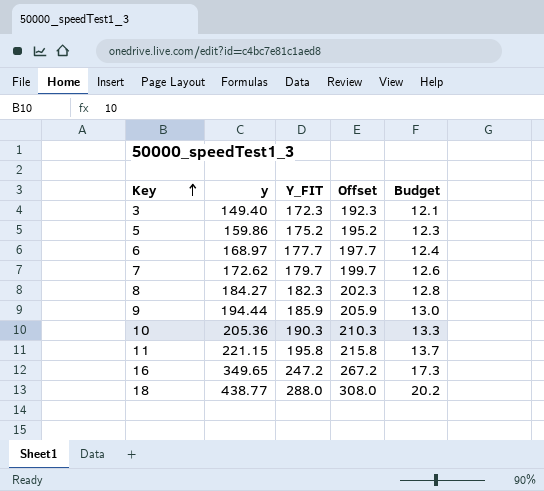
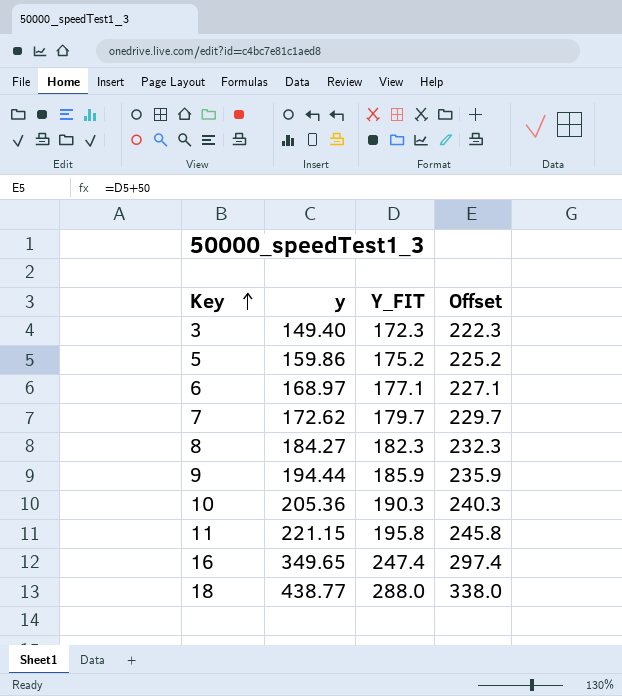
column Budget | formula: [Y_FIT] * 0.07 -> none
column Offset | formula: [Y_FIT] + 20 -> [Y_FIT] + 50
6 | Y_FIT: 177.7 -> 177.1
16 | Y_FIT: 247.2 -> 247.4

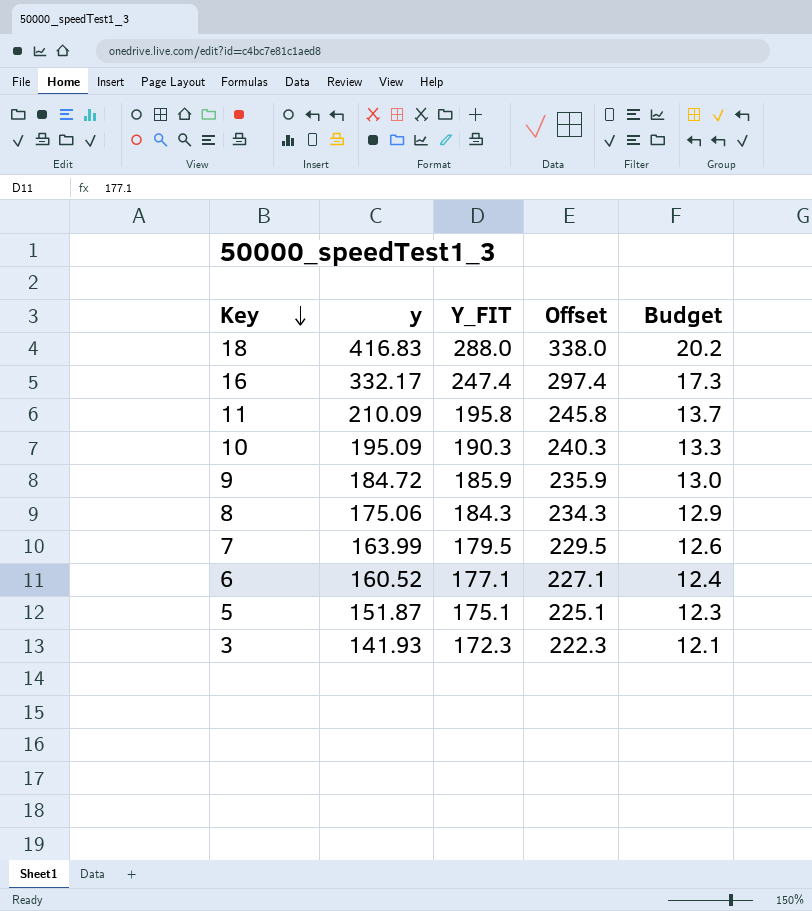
row order: Key ascending -> Key descending
column Budget | formula: none -> [Y_FIT] * 0.07
18 | y: 438.77 -> 416.83
16 | y: 349.65 -> 332.17
11 | y: 221.15 -> 210.09
10 | y: 205.36 -> 195.09
9 | y: 194.44 -> 184.72
8 | y: 184.27 -> 175.06
8 | Y_FIT: 182.3 -> 184.3
8 | Offset: 232.3 -> 234.3
7 | y: 172.62 -> 163.99
7 | Y_FIT: 179.7 -> 179.5
7 | Offset: 229.7 -> 229.5
6 | y: 168.97 -> 160.52
5 | y: 159.86 -> 151.87
5 | Y_FIT: 175.2 -> 175.1
5 | Offset: 225.2 -> 225.1
3 | y: 149.40 -> 141.93

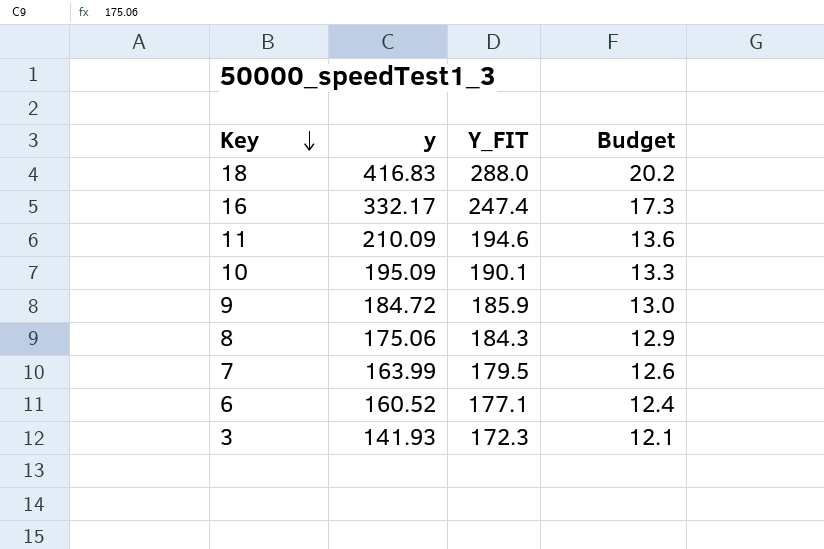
column Offset | formula: [Y_FIT] + 50 -> none
row 5: 151.87 | 175.1 | 225.1 | 12.3 -> none
11 | Y_FIT: 195.8 -> 194.6
11 | Budget: 13.7 -> 13.6
10 | Y_FIT: 190.3 -> 190.1

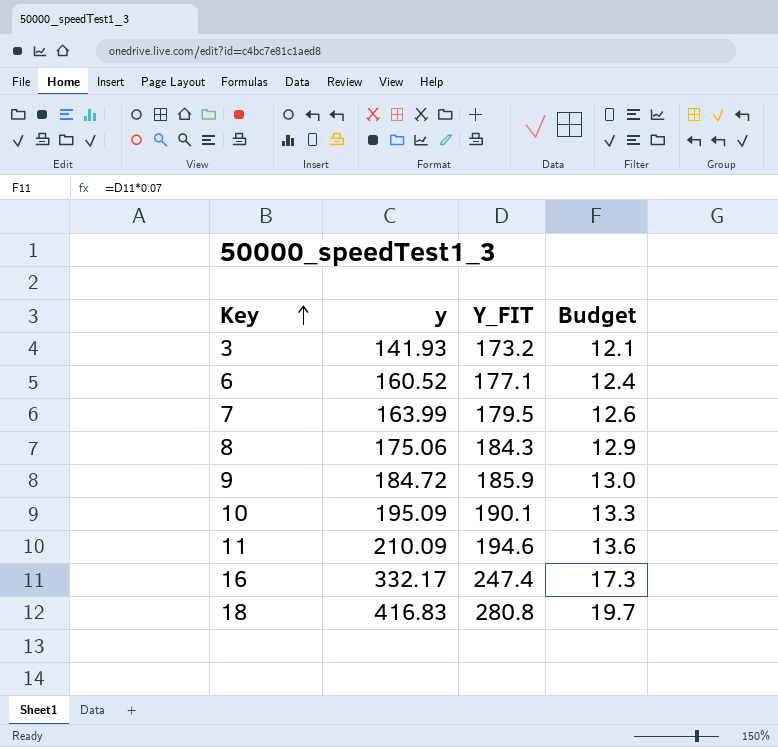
row order: Key descending -> Key ascending
3 | Y_FIT: 172.3 -> 173.2
18 | Y_FIT: 288.0 -> 280.8
18 | Budget: 20.2 -> 19.7

